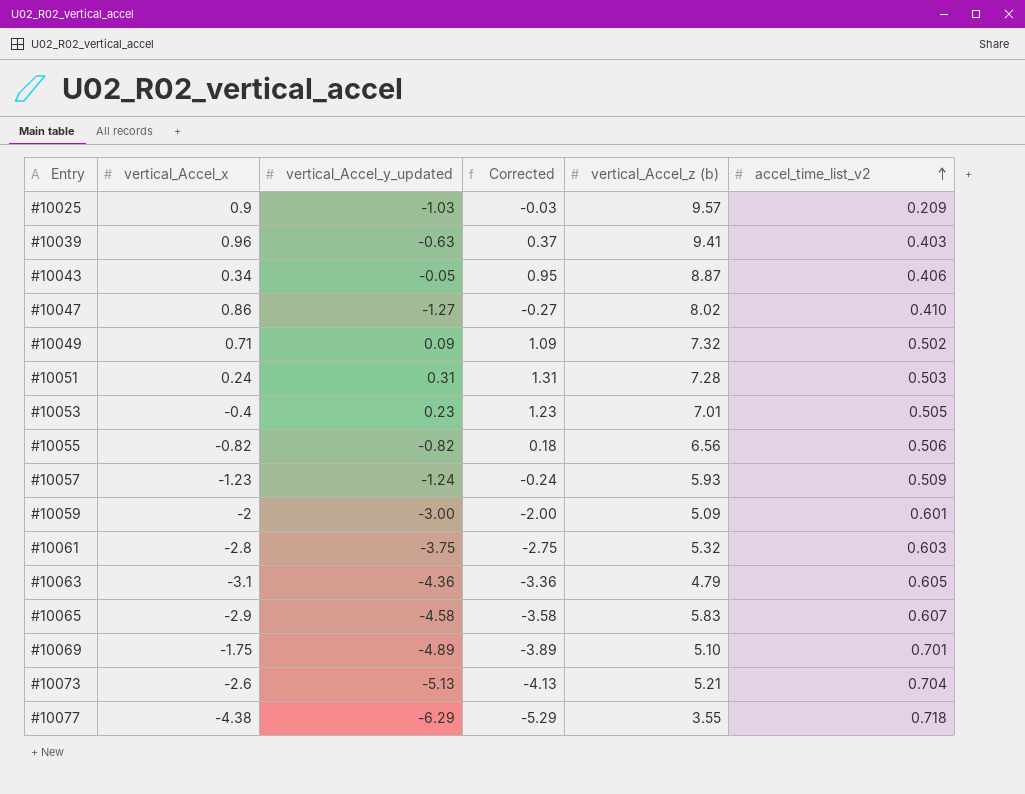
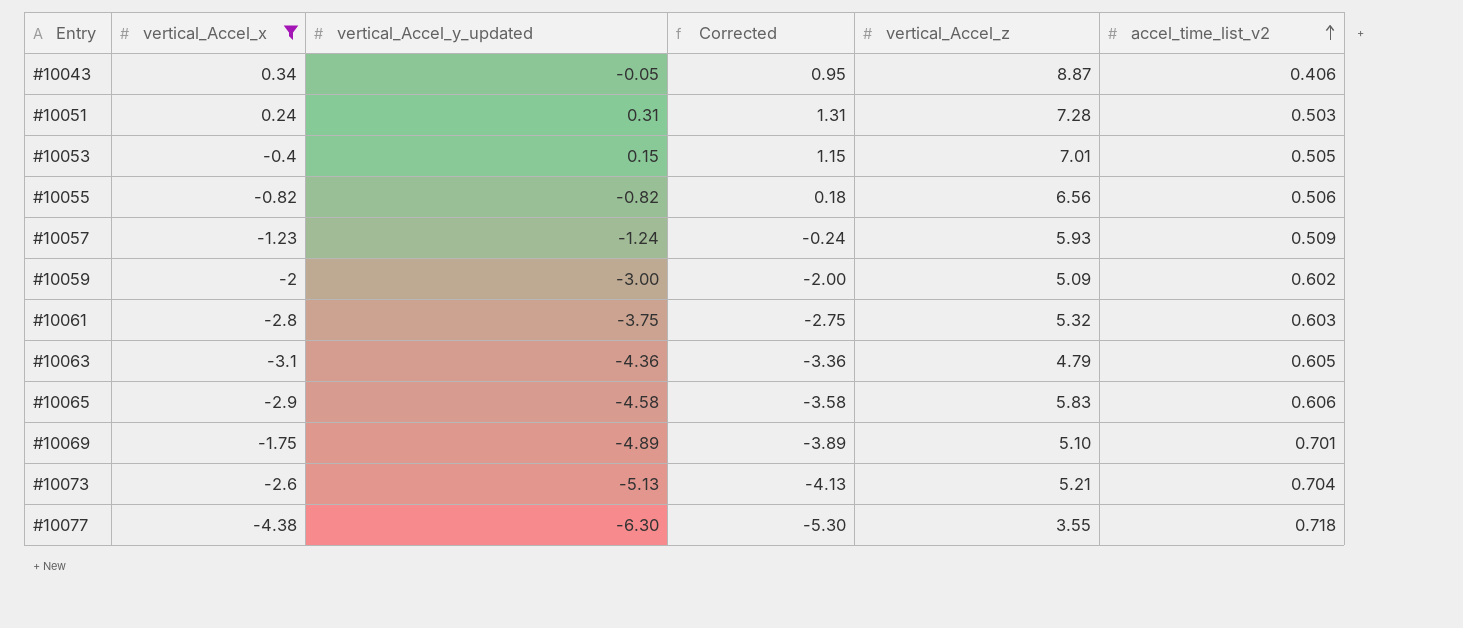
filter: none -> vertical_Accel_x <= 0.34
column name: vertical_Accel_z (b) -> vertical_Accel_z
#10053 | vertical_Accel_y_updated: 0.23 -> 0.15
#10053 | Corrected: 1.23 -> 1.15
#10059 | accel_time_list_v2: 0.601 -> 0.602
#10065 | accel_time_list_v2: 0.607 -> 0.606
#10077 | vertical_Accel_y_updated: -6.29 -> -6.30
#10077 | Corrected: -5.29 -> -5.30

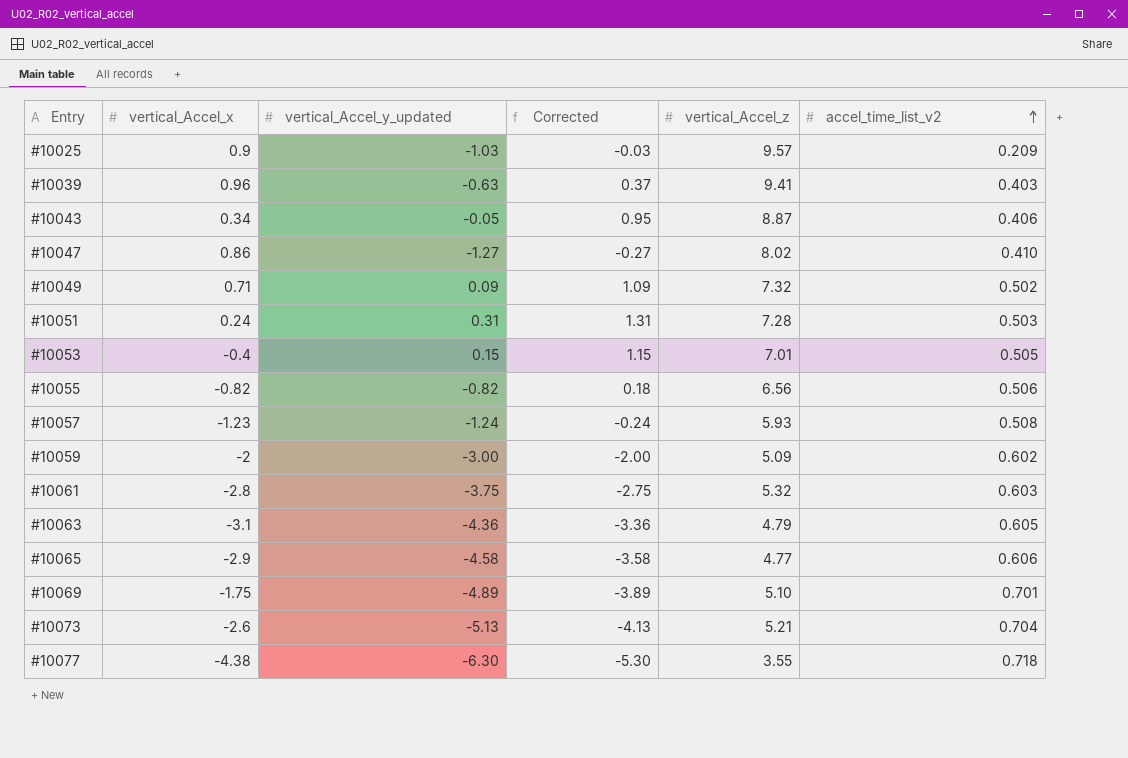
filter: vertical_Accel_x <= 0.34 -> none
#10057 | accel_time_list_v2: 0.509 -> 0.508
#10065 | vertical_Accel_z: 5.83 -> 4.77

